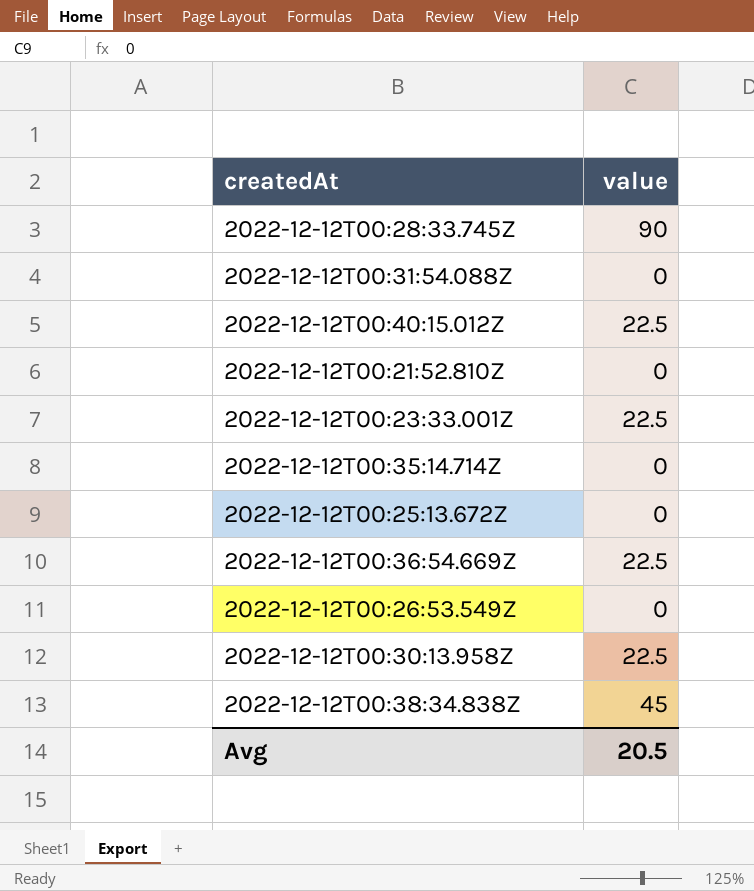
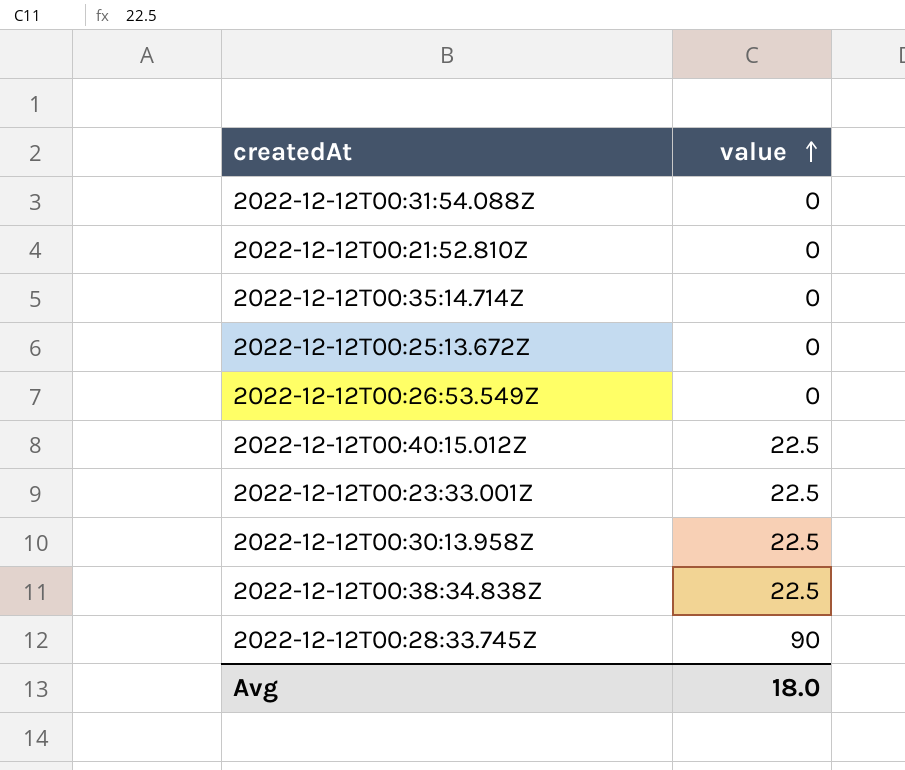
row order: none -> value ascending
row 2022-12-12T00:36:54.669Z: 22.5 -> none
2022-12-12T00:38:34.838Z | value: 45 -> 22.5
Avg | value: 20.5 -> 18.0

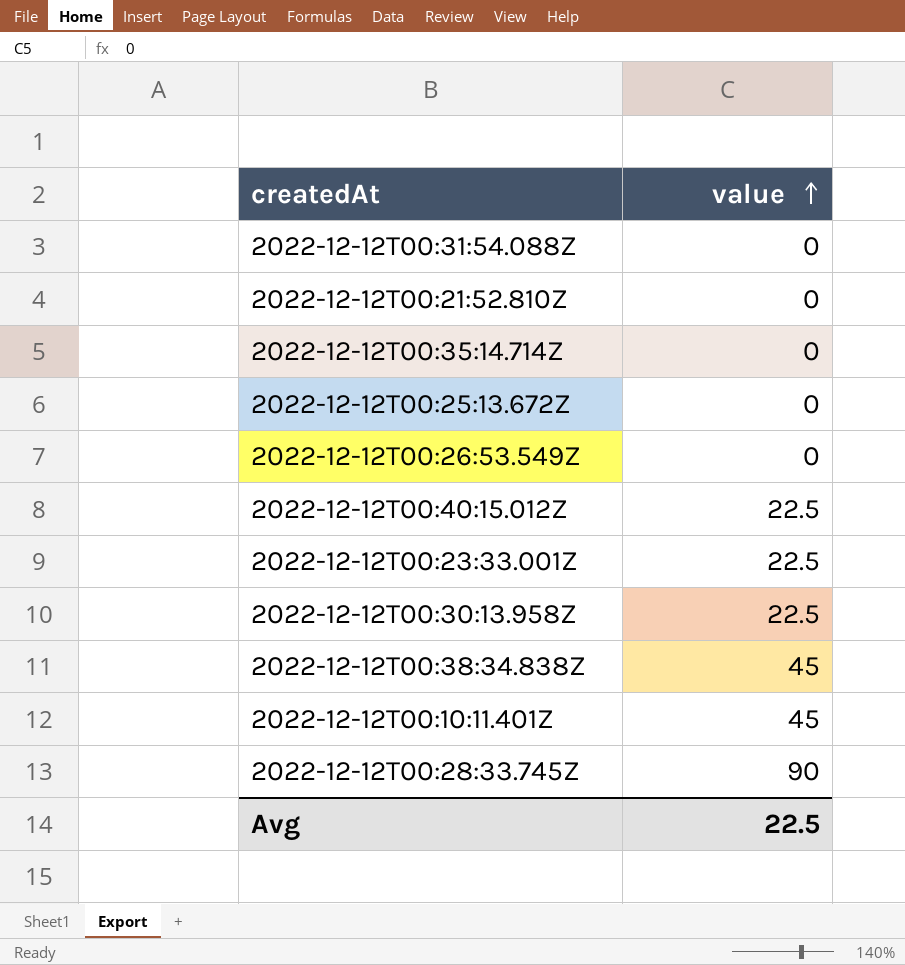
2022-12-12T00:38:34.838Z | value: 22.5 -> 45
row 2022-12-12T00:10:11.401Z: none -> 45
Avg | value: 18.0 -> 22.5

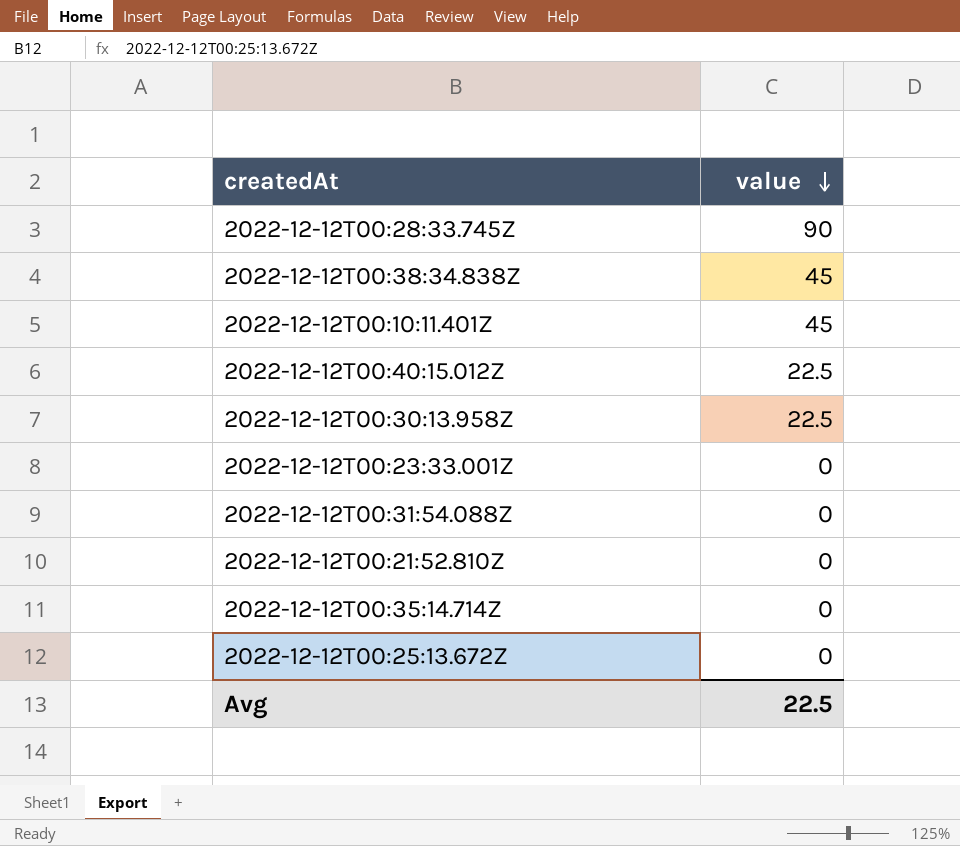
row order: value ascending -> value descending
row 2022-12-12T00:26:53.549Z: 0 -> none
2022-12-12T00:23:33.001Z | value: 22.5 -> 0

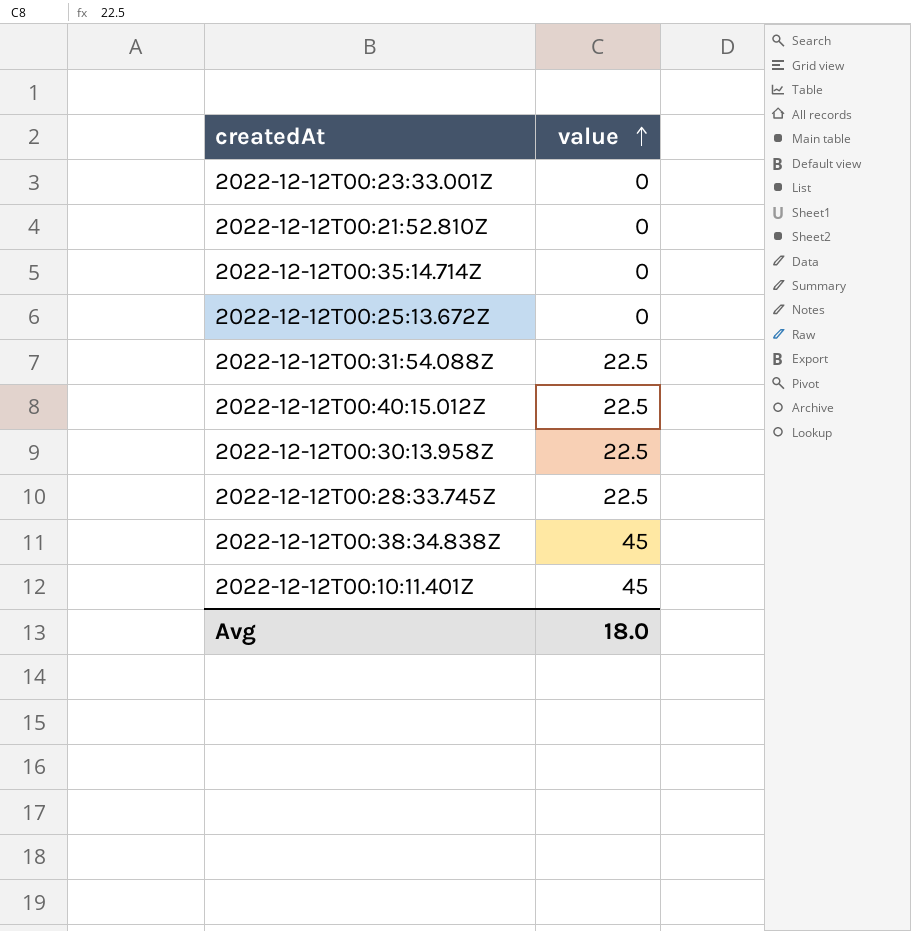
row order: value descending -> value ascending
2022-12-12T00:31:54.088Z | value: 0 -> 22.5
2022-12-12T00:28:33.745Z | value: 90 -> 22.5
Avg | value: 22.5 -> 18.0

